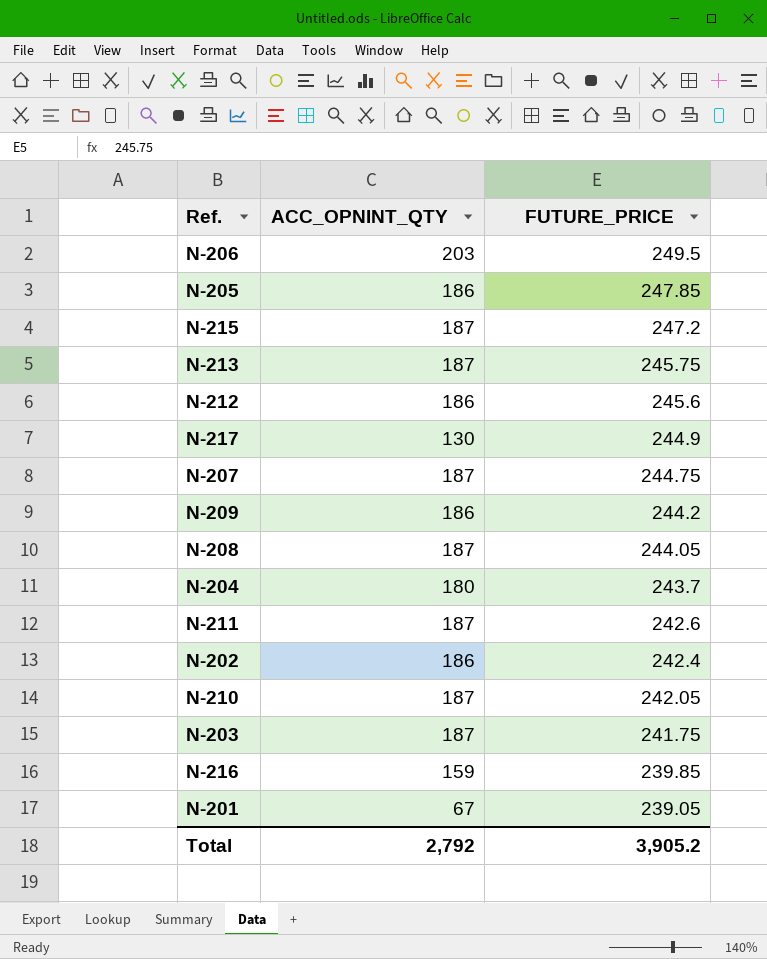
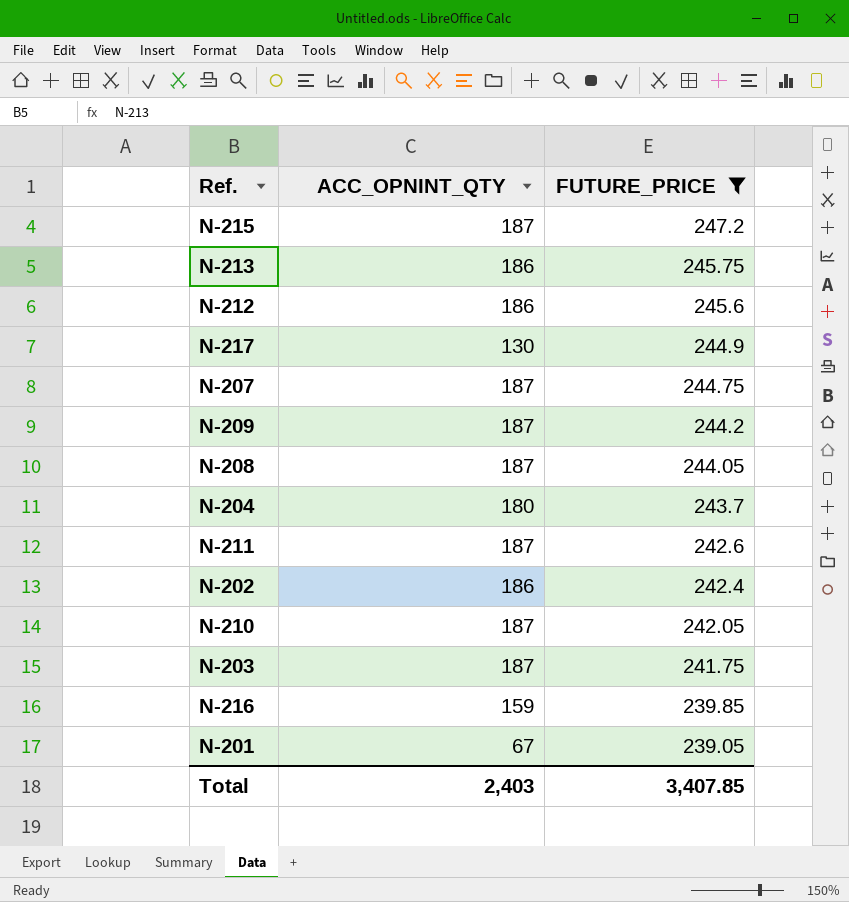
filter: none -> FUTURE_PRICE <= 247.2
N-213 | ACC_OPNINT_QTY: 187 -> 186
N-209 | ACC_OPNINT_QTY: 186 -> 187
Total | ACC_OPNINT_QTY: 2,792 -> 2,403
Total | FUTURE_PRICE: 3,905.2 -> 3,407.85

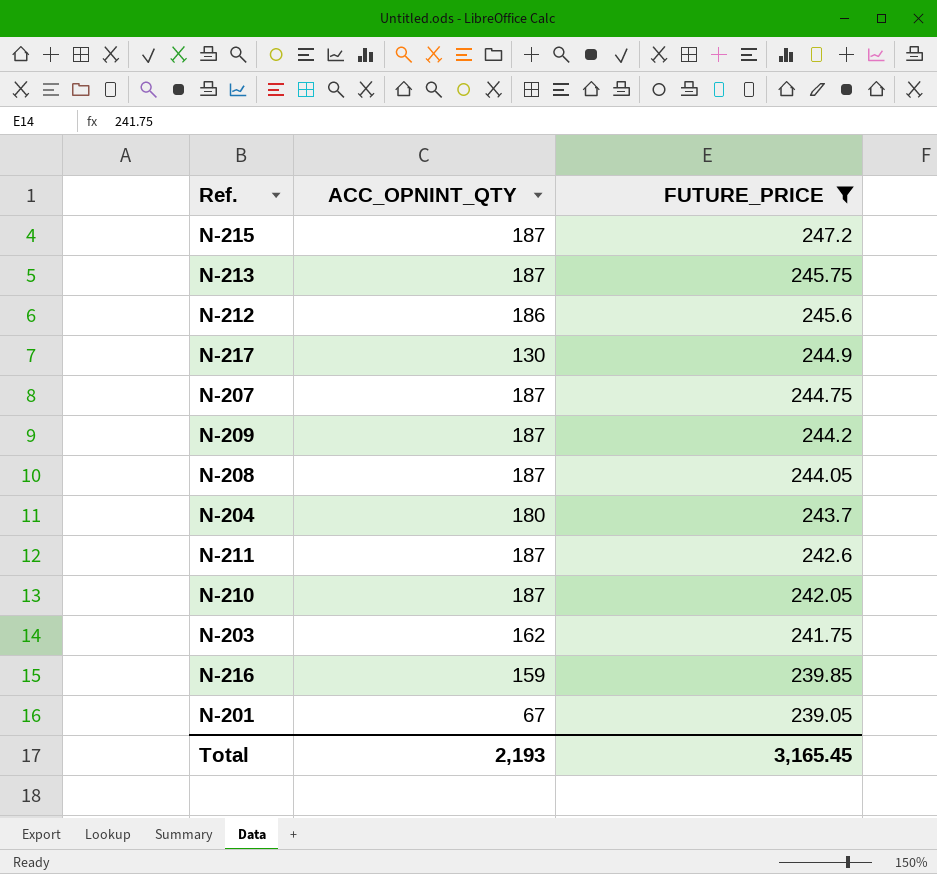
row N-202: 186 | 242.4 -> none
N-213 | ACC_OPNINT_QTY: 186 -> 187
N-203 | ACC_OPNINT_QTY: 187 -> 162
Total | ACC_OPNINT_QTY: 2,403 -> 2,193
Total | FUTURE_PRICE: 3,407.85 -> 3,165.45

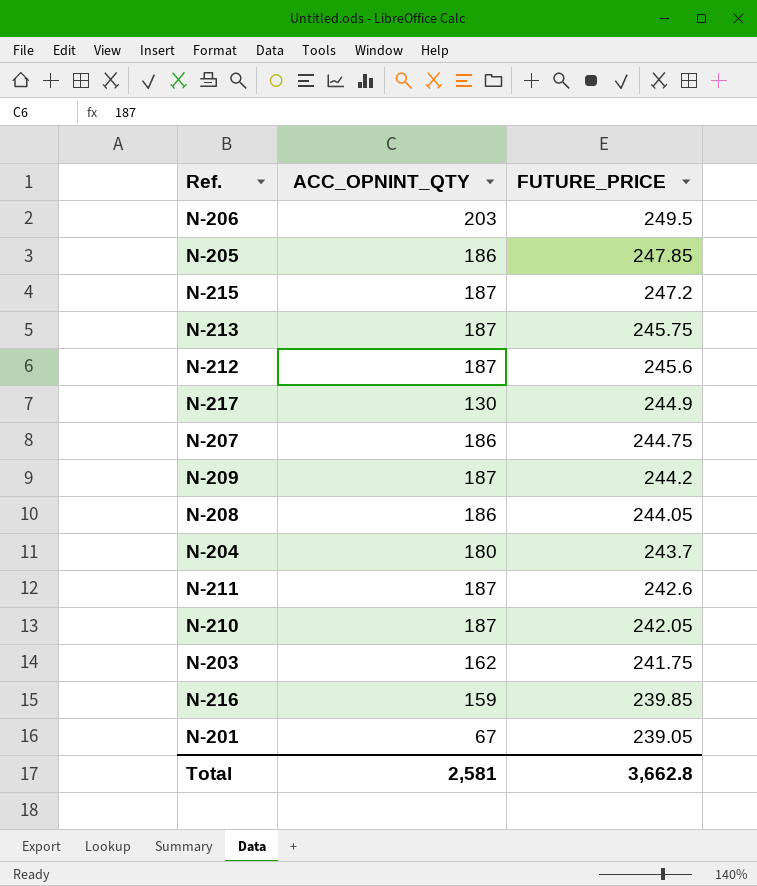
filter: FUTURE_PRICE <= 247.2 -> none
N-212 | ACC_OPNINT_QTY: 186 -> 187
N-207 | ACC_OPNINT_QTY: 187 -> 186
N-208 | ACC_OPNINT_QTY: 187 -> 186
Total | ACC_OPNINT_QTY: 2,193 -> 2,581
Total | FUTURE_PRICE: 3,165.45 -> 3,662.8

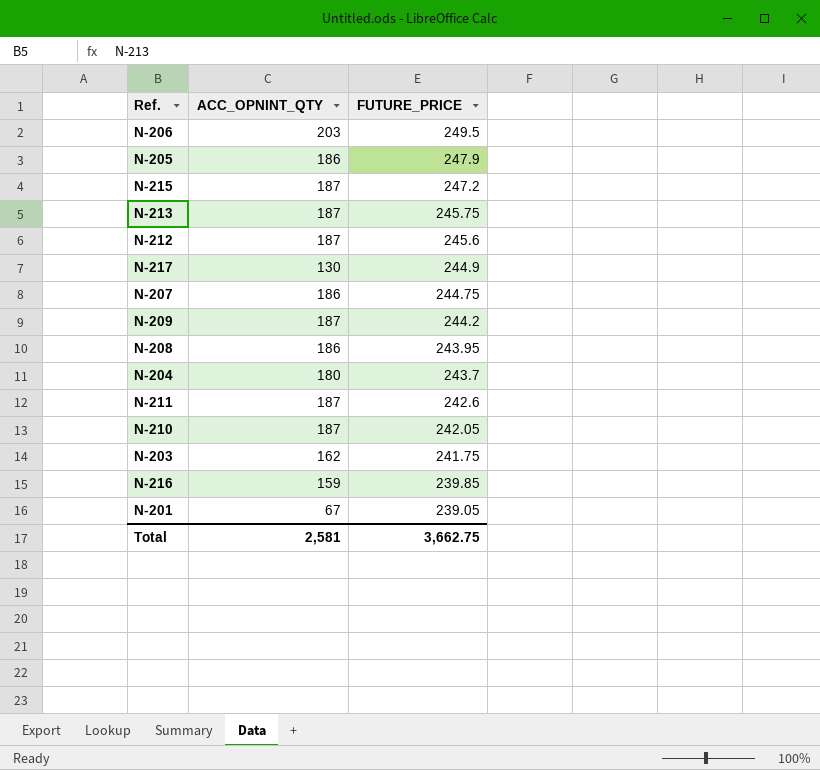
N-205 | FUTURE_PRICE: 247.85 -> 247.9
N-208 | FUTURE_PRICE: 244.05 -> 243.95
Total | FUTURE_PRICE: 3,662.8 -> 3,662.75

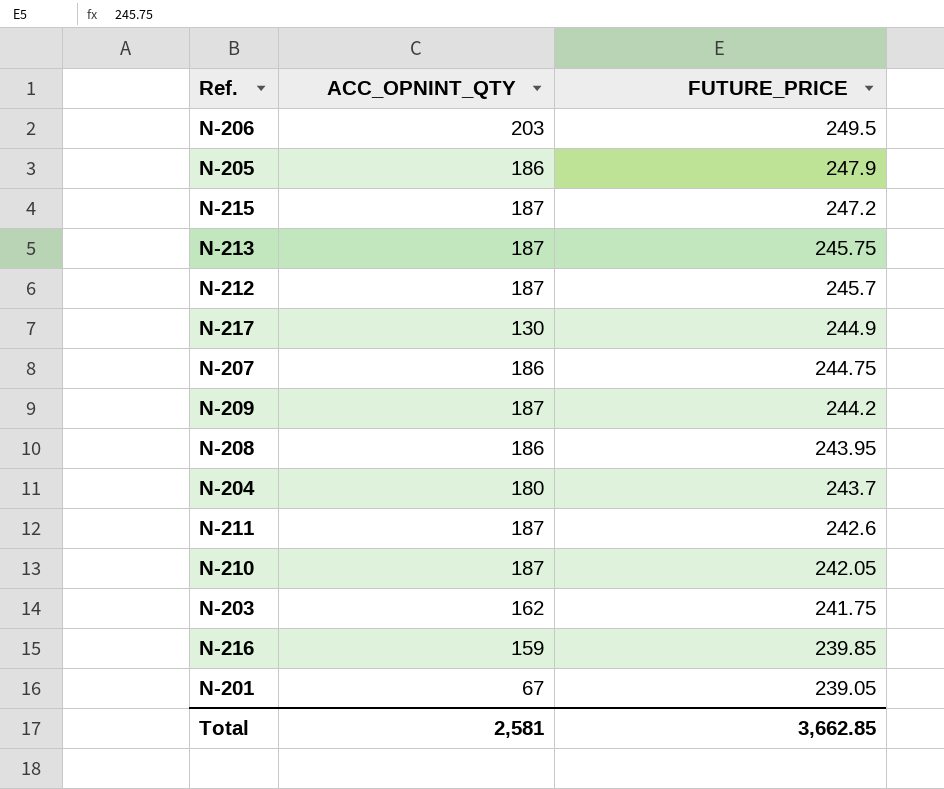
N-212 | FUTURE_PRICE: 245.6 -> 245.7
Total | FUTURE_PRICE: 3,662.75 -> 3,662.85

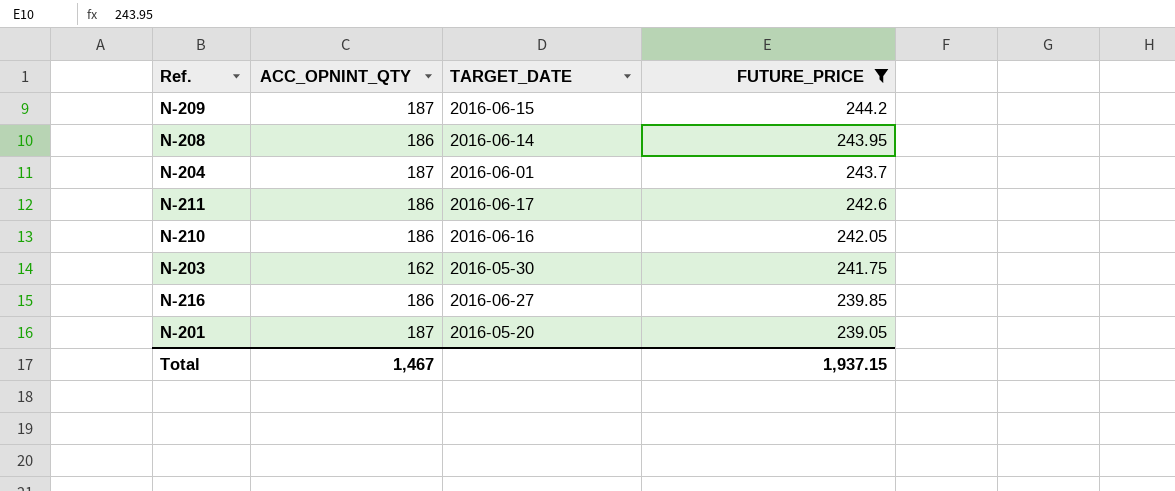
filter: none -> FUTURE_PRICE <= 244.2
column TARGET_DATE | position: none -> 3
N-204 | ACC_OPNINT_QTY: 180 -> 187
N-211 | ACC_OPNINT_QTY: 187 -> 186
N-210 | ACC_OPNINT_QTY: 187 -> 186
N-216 | ACC_OPNINT_QTY: 159 -> 186
N-201 | ACC_OPNINT_QTY: 67 -> 187
Total | ACC_OPNINT_QTY: 2,581 -> 1,467
Total | FUTURE_PRICE: 3,662.85 -> 1,937.15

